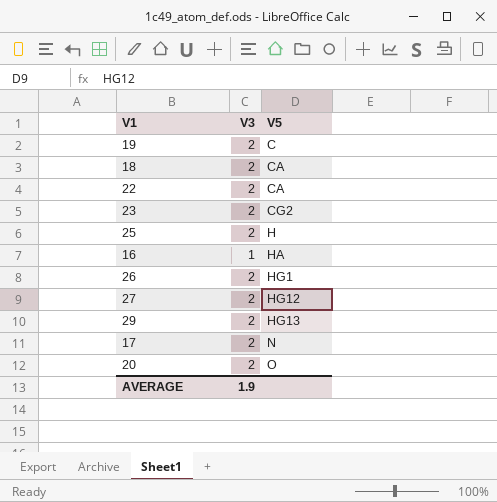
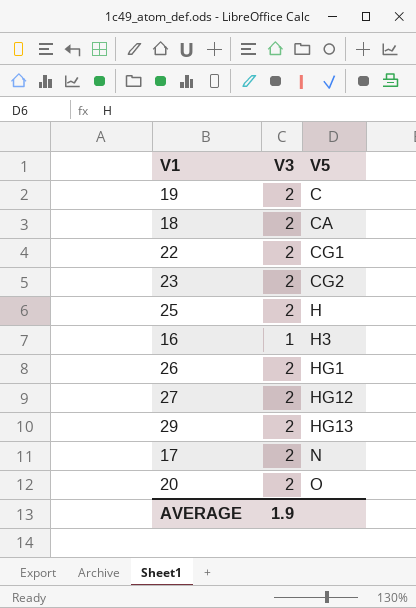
22 | V5: CA -> CG1
16 | V5: HA -> H3

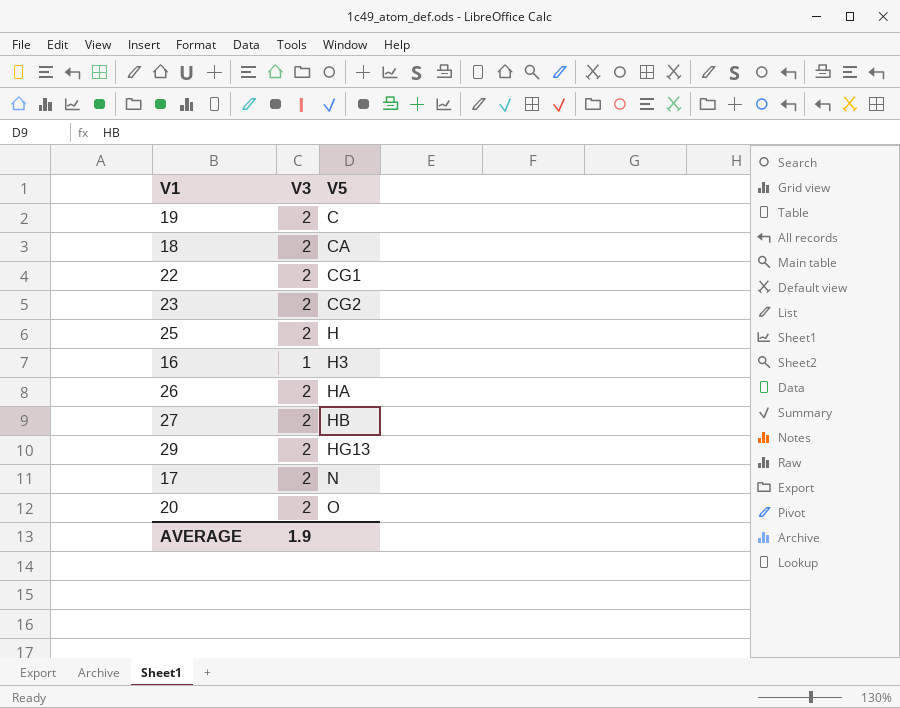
26 | V5: HG1 -> HA
27 | V5: HG12 -> HB

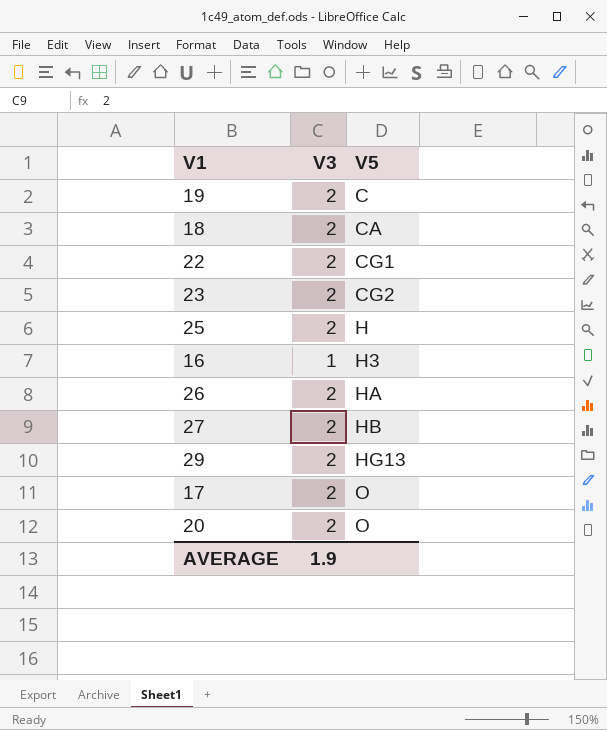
17 | V5: N -> O

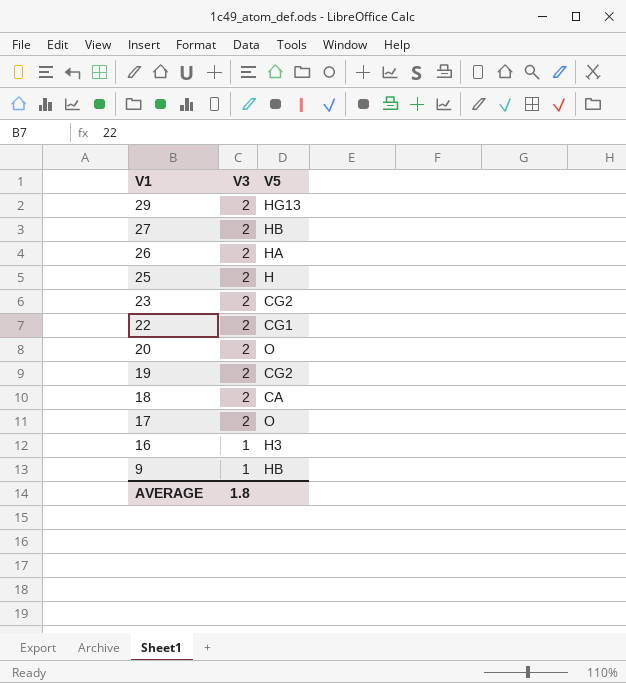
row order: V5 ascending -> V1 descending
19 | V5: C -> CG2
row 9: none -> 1 | HB
AVERAGE | V3: 1.9 -> 1.8

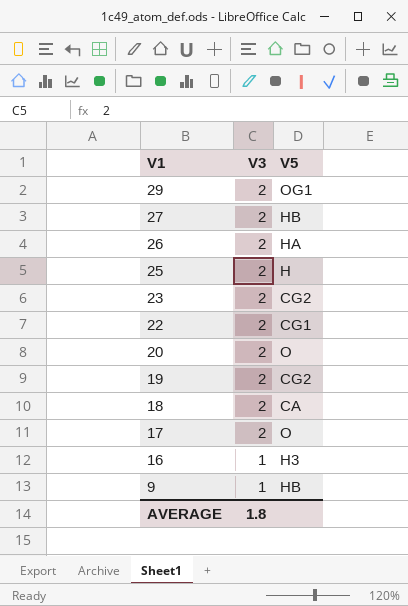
29 | V5: HG13 -> OG1

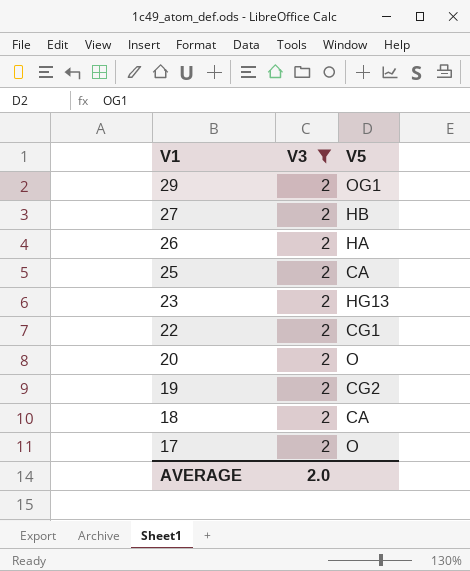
filter: none -> V3 = 2
25 | V5: H -> CA
23 | V5: CG2 -> HG13
AVERAGE | V3: 1.8 -> 2.0

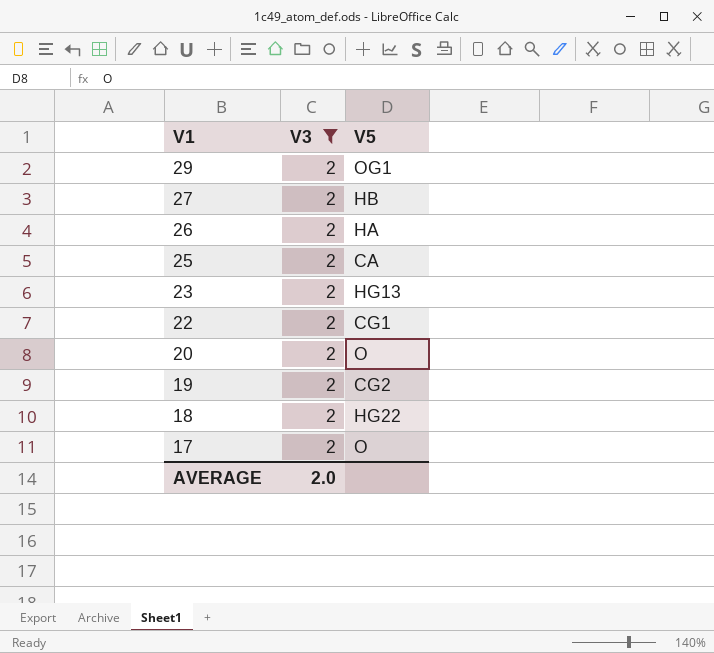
18 | V5: CA -> HG22

